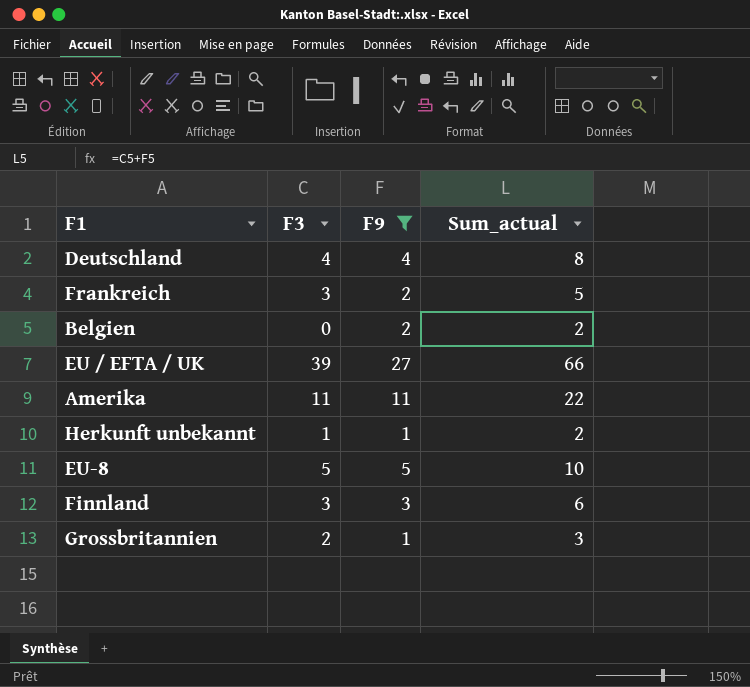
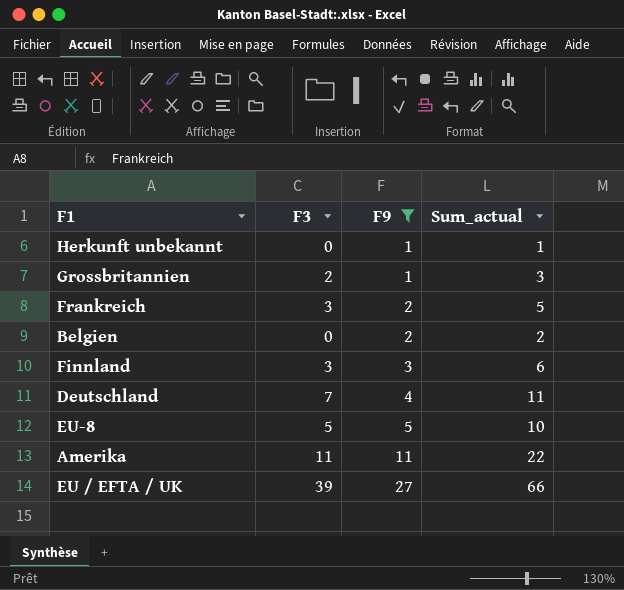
row order: none -> F9 ascending
Herkunft unbekannt | F3: 1 -> 0
Herkunft unbekannt | Sum_actual: 2 -> 1
Deutschland | F3: 4 -> 7
Deutschland | Sum_actual: 8 -> 11

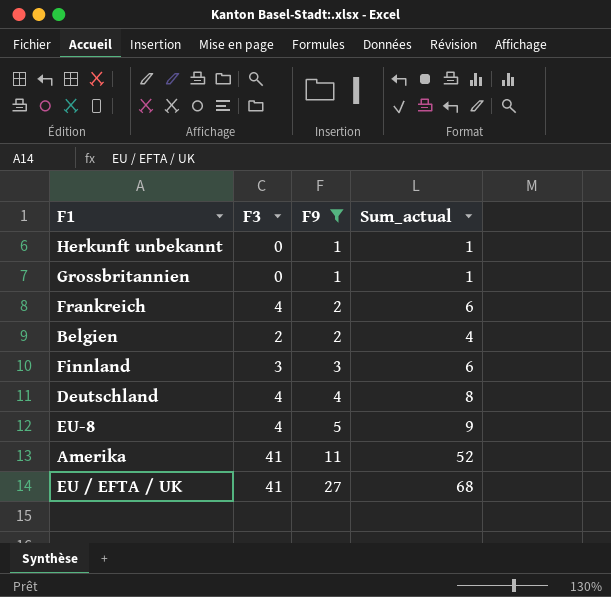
Grossbritannien | F3: 2 -> 0
Grossbritannien | Sum_actual: 3 -> 1
Frankreich | F3: 3 -> 4
Frankreich | Sum_actual: 5 -> 6
Belgien | F3: 0 -> 2
Belgien | Sum_actual: 2 -> 4
Deutschland | F3: 7 -> 4
Deutschland | Sum_actual: 11 -> 8
EU-8 | F3: 5 -> 4
EU-8 | Sum_actual: 10 -> 9
Amerika | F3: 11 -> 41
Amerika | Sum_actual: 22 -> 52
EU / EFTA / UK | F3: 39 -> 41
EU / EFTA / UK | Sum_actual: 66 -> 68

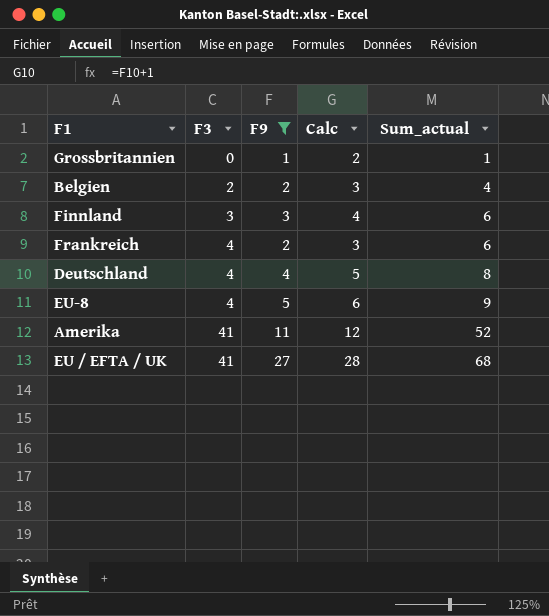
row order: F9 ascending -> F3 ascending
column Calc | formula: none -> [F9] + 1
row Herkunft unbekannt: 0 | 1 | 1 -> none

